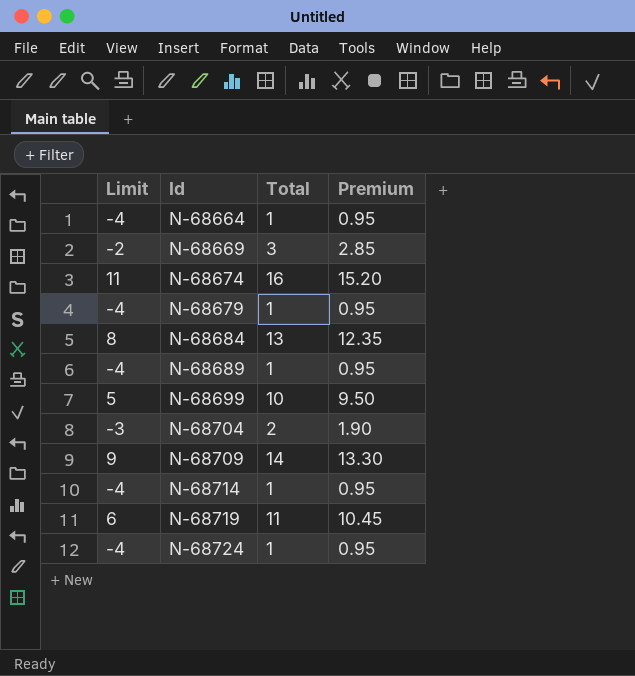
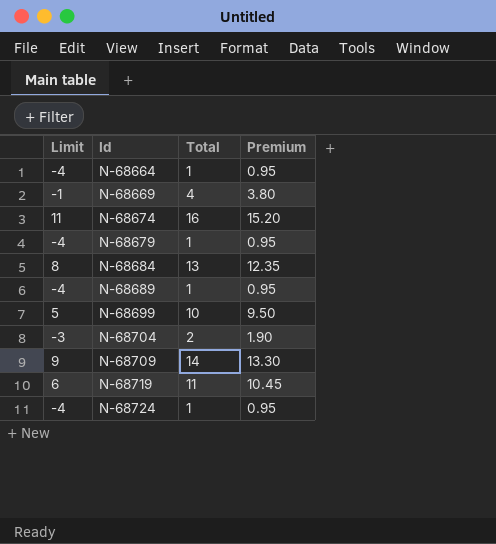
row N-68714: -4 | 1 | 0.95 -> none
N-68669 | Limit: -2 -> -1
N-68669 | Total: 3 -> 4
N-68669 | Premium: 2.85 -> 3.80

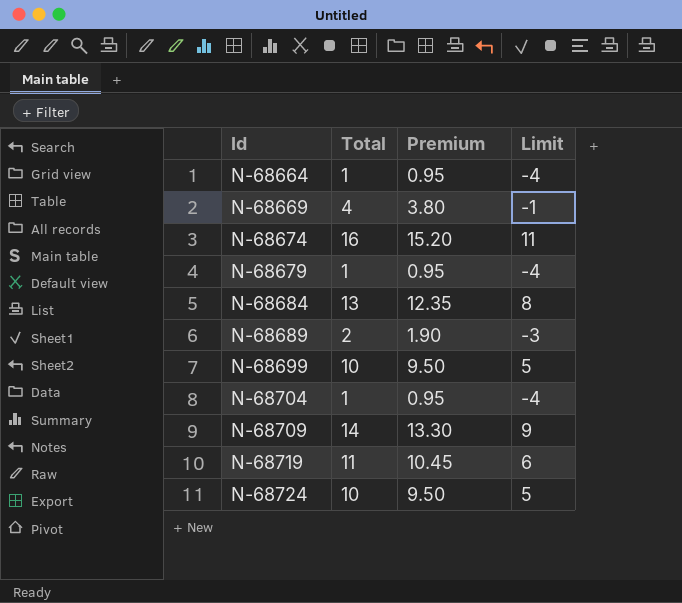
column Limit | position: 1 -> 4
N-68689 | Total: 1 -> 2
N-68689 | Premium: 0.95 -> 1.90
N-68689 | Limit: -4 -> -3
N-68704 | Total: 2 -> 1
N-68704 | Premium: 1.90 -> 0.95
N-68704 | Limit: -3 -> -4
N-68724 | Total: 1 -> 10
N-68724 | Premium: 0.95 -> 9.50
N-68724 | Limit: -4 -> 5

